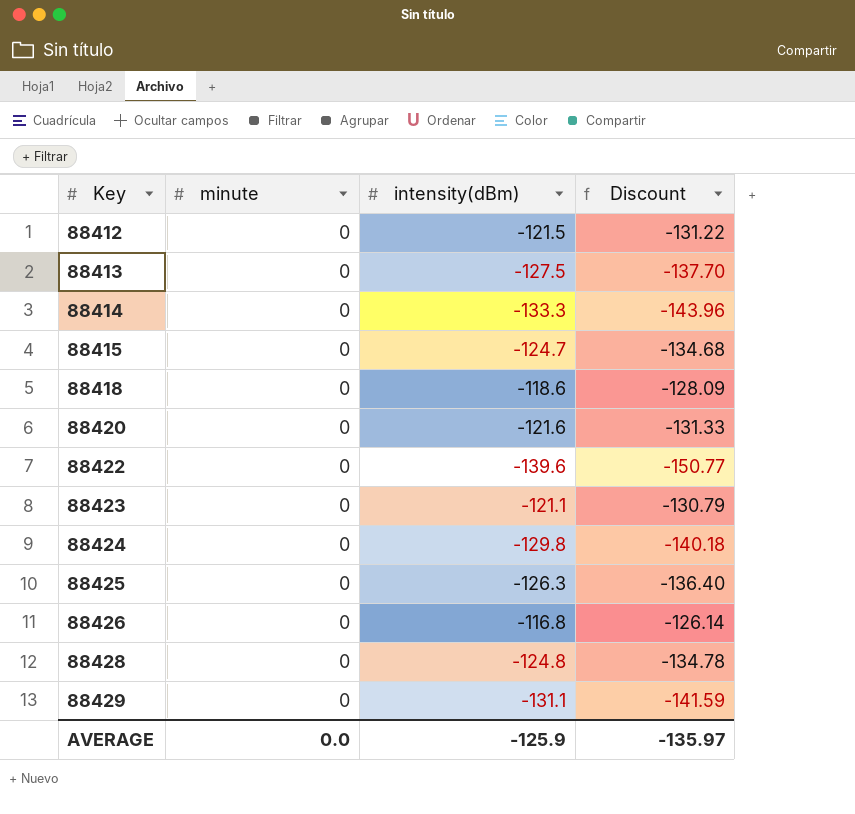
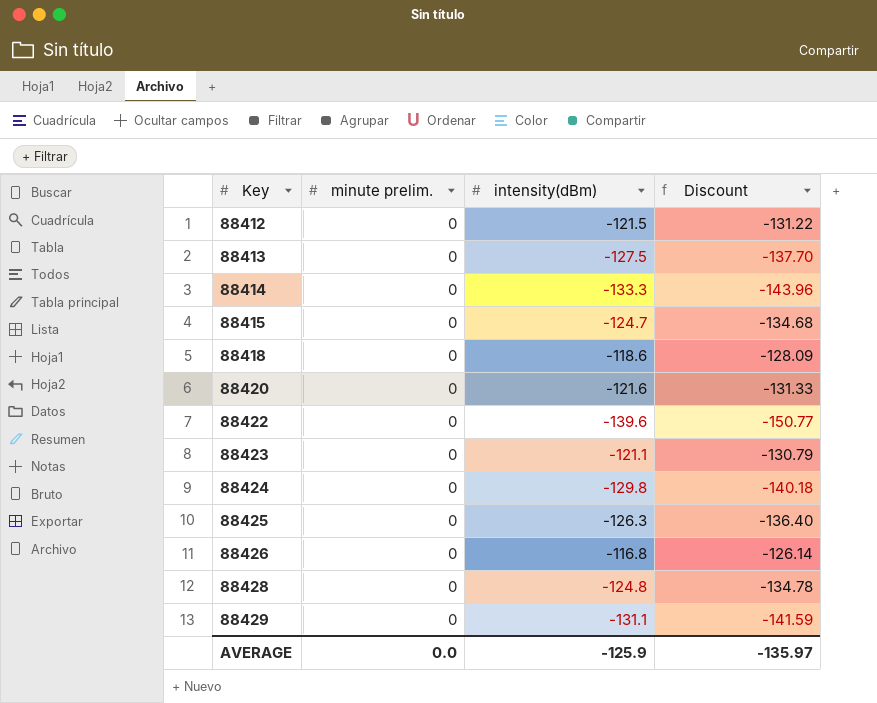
column name: minute -> minute prelim.

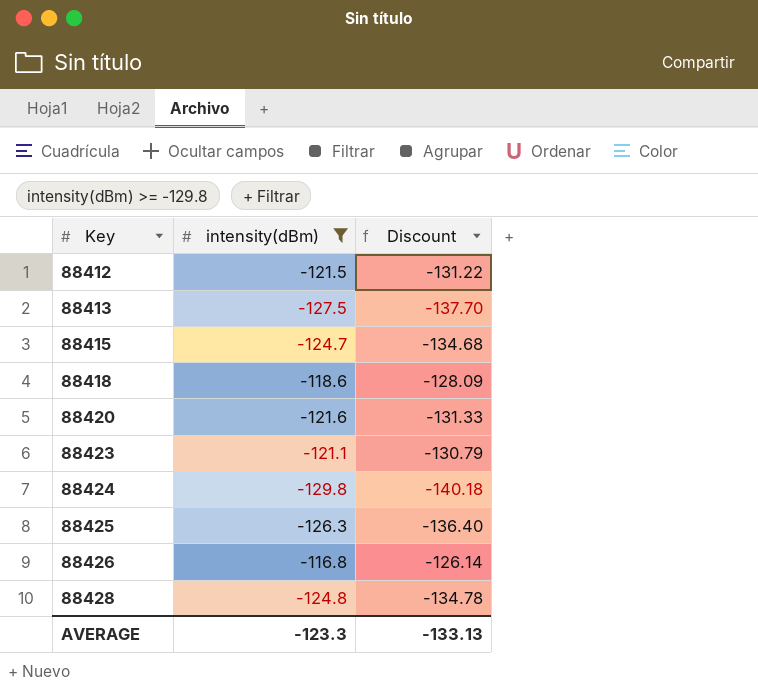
filter: none -> intensity(dBm) >= -129.8
column minute prelim. | position: 2 -> none
AVERAGE | intensity(dBm): -125.9 -> -123.3
AVERAGE | Discount: -135.97 -> -133.13

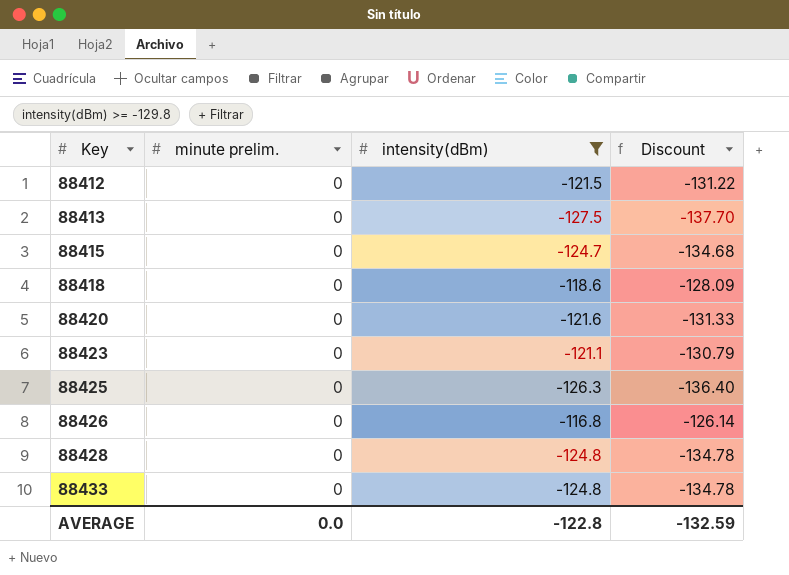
column minute prelim. | position: none -> 2
row 88424: -129.8 | -140.18 -> none
row 88433: none -> 0 | -124.8 | -134.78
AVERAGE | intensity(dBm): -123.3 -> -122.8
AVERAGE | Discount: -133.13 -> -132.59

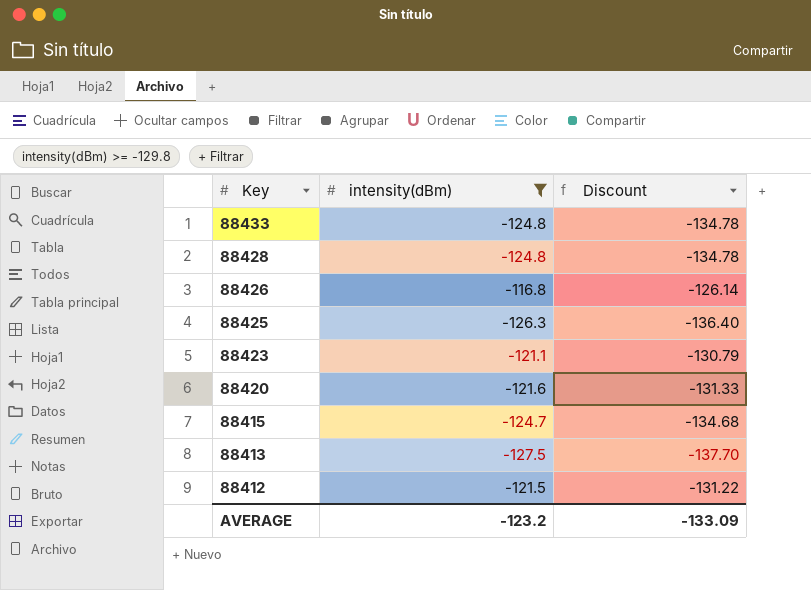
row order: Key ascending -> Key descending
column minute prelim. | position: 2 -> none
row 88418: 0 | -118.6 | -128.09 -> none
AVERAGE | intensity(dBm): -122.8 -> -123.2
AVERAGE | Discount: -132.59 -> -133.09

